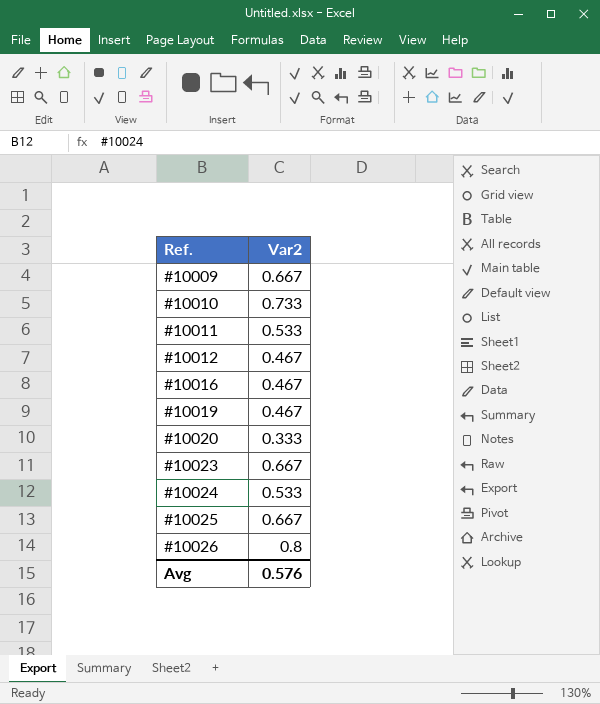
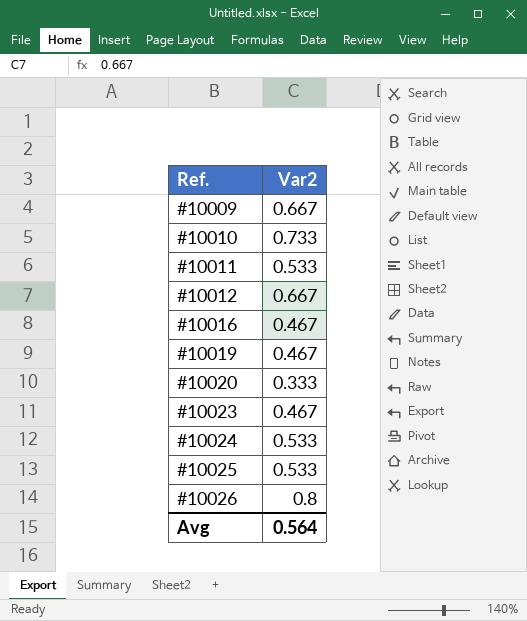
#10012 | Var2: 0.467 -> 0.667
#10023 | Var2: 0.667 -> 0.467
#10025 | Var2: 0.667 -> 0.533
Avg | Var2: 0.576 -> 0.564

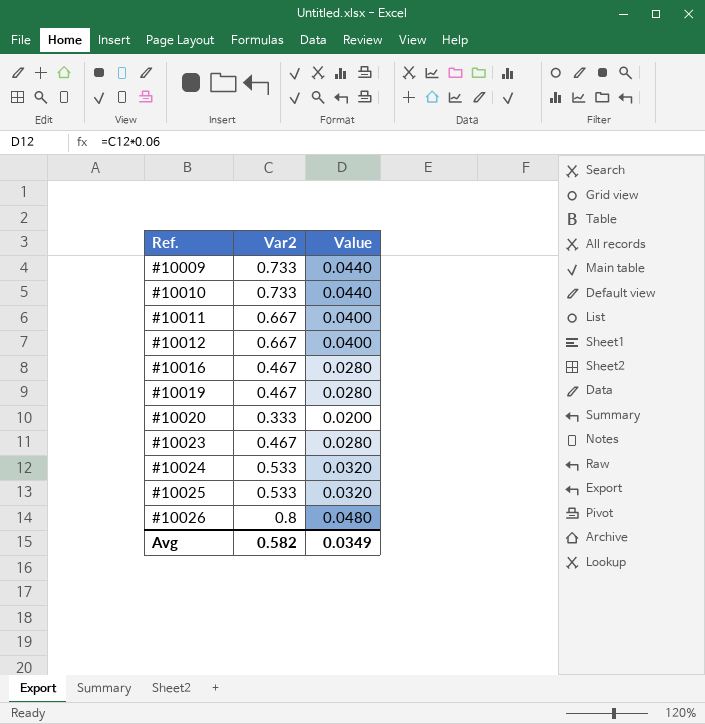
column Value | formula: none -> [Var2] * 0.06
#10009 | Var2: 0.667 -> 0.733
#10011 | Var2: 0.533 -> 0.667
Avg | Var2: 0.564 -> 0.582

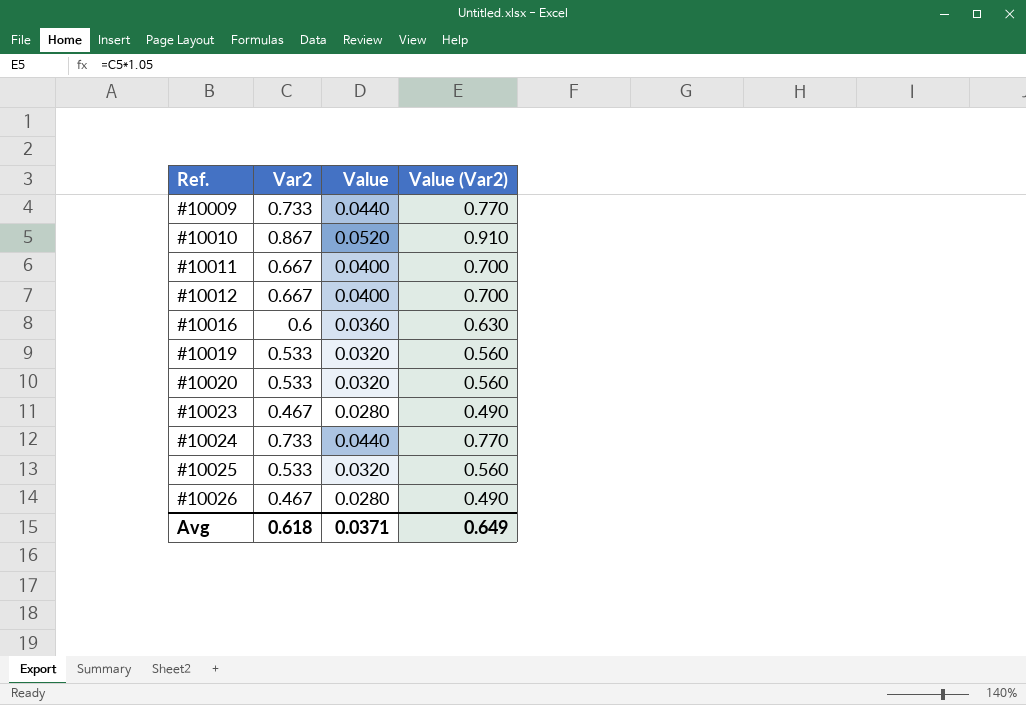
column Value (Var2) | formula: none -> [Var2] * 1.05
#10010 | Var2: 0.733 -> 0.867
#10010 | Value: 0.0440 -> 0.0520
#10016 | Var2: 0.467 -> 0.6
#10016 | Value: 0.0280 -> 0.0360
#10019 | Var2: 0.467 -> 0.533
#10019 | Value: 0.0280 -> 0.0320
#10020 | Var2: 0.333 -> 0.533
#10020 | Value: 0.0200 -> 0.0320
#10024 | Var2: 0.533 -> 0.733
#10024 | Value: 0.0320 -> 0.0440
#10026 | Var2: 0.8 -> 0.467
#10026 | Value: 0.0480 -> 0.0280
Avg | Var2: 0.582 -> 0.618
Avg | Value: 0.0349 -> 0.0371

